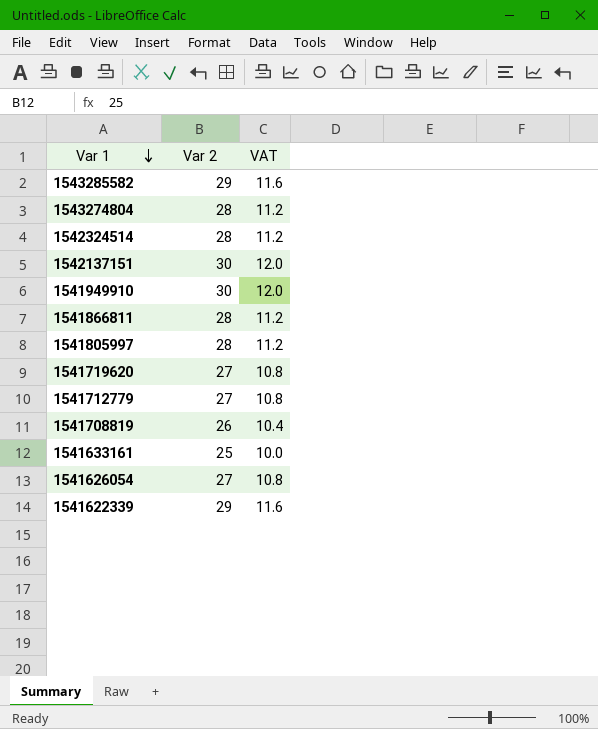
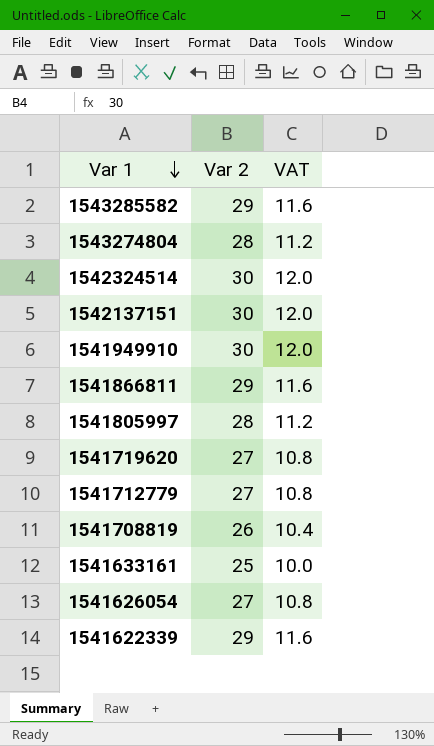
1542324514 | Var 2: 28 -> 30
1542324514 | VAT: 11.2 -> 12.0
1541866811 | Var 2: 28 -> 29
1541866811 | VAT: 11.2 -> 11.6

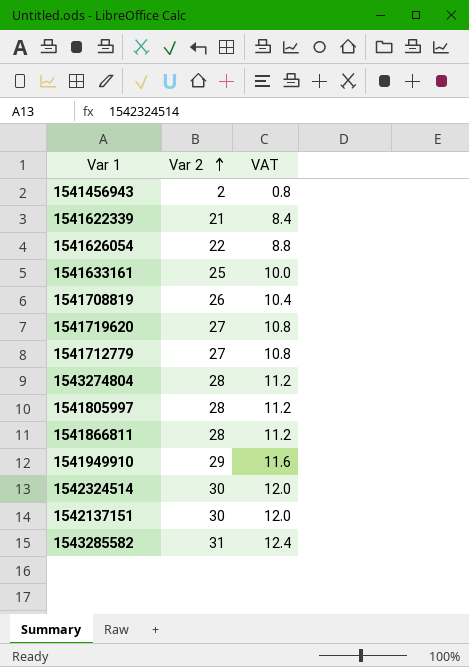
row order: Var 1 descending -> Var 2 ascending
row 1541456943: none -> 2 | 0.8
1541622339 | Var 2: 29 -> 21
1541622339 | VAT: 11.6 -> 8.4
1541626054 | Var 2: 27 -> 22
1541626054 | VAT: 10.8 -> 8.8
1541866811 | Var 2: 29 -> 28
1541866811 | VAT: 11.6 -> 11.2
1541949910 | Var 2: 30 -> 29
1541949910 | VAT: 12.0 -> 11.6
1543285582 | Var 2: 29 -> 31
1543285582 | VAT: 11.6 -> 12.4

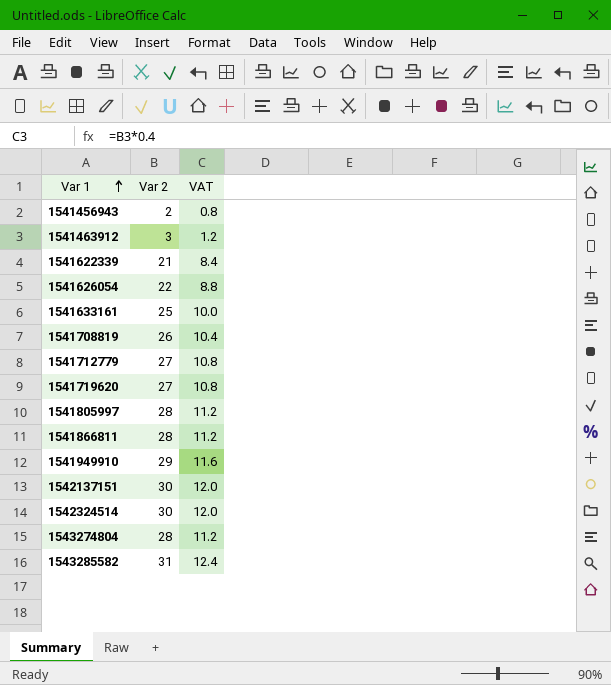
row order: Var 2 ascending -> Var 1 ascending
row 1541463912: none -> 3 | 1.2

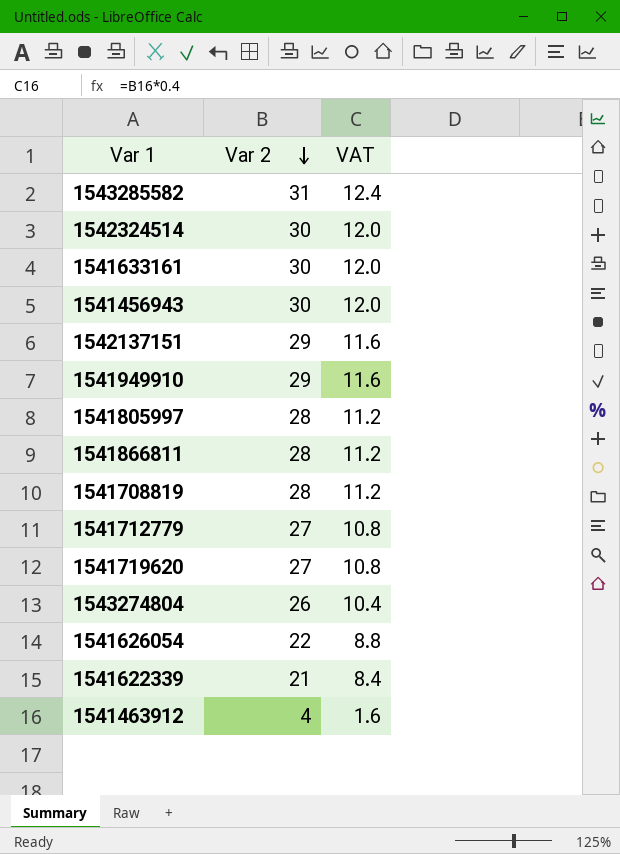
row order: Var 1 ascending -> Var 2 descending
1541633161 | Var 2: 25 -> 30
1541633161 | VAT: 10.0 -> 12.0
1541456943 | Var 2: 2 -> 30
1541456943 | VAT: 0.8 -> 12.0
1542137151 | Var 2: 30 -> 29
1542137151 | VAT: 12.0 -> 11.6
1541708819 | Var 2: 26 -> 28
1541708819 | VAT: 10.4 -> 11.2
1543274804 | Var 2: 28 -> 26
1543274804 | VAT: 11.2 -> 10.4
1541463912 | Var 2: 3 -> 4
1541463912 | VAT: 1.2 -> 1.6

